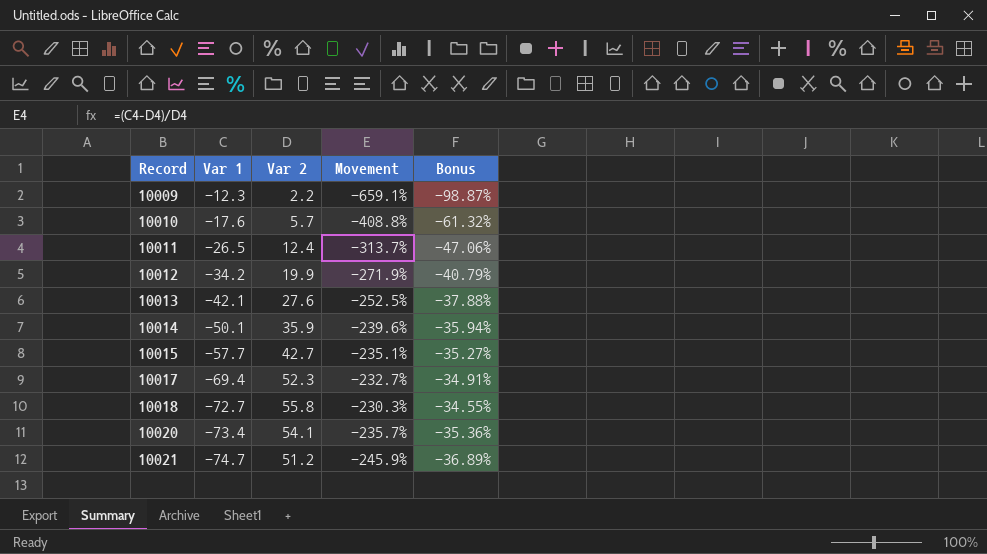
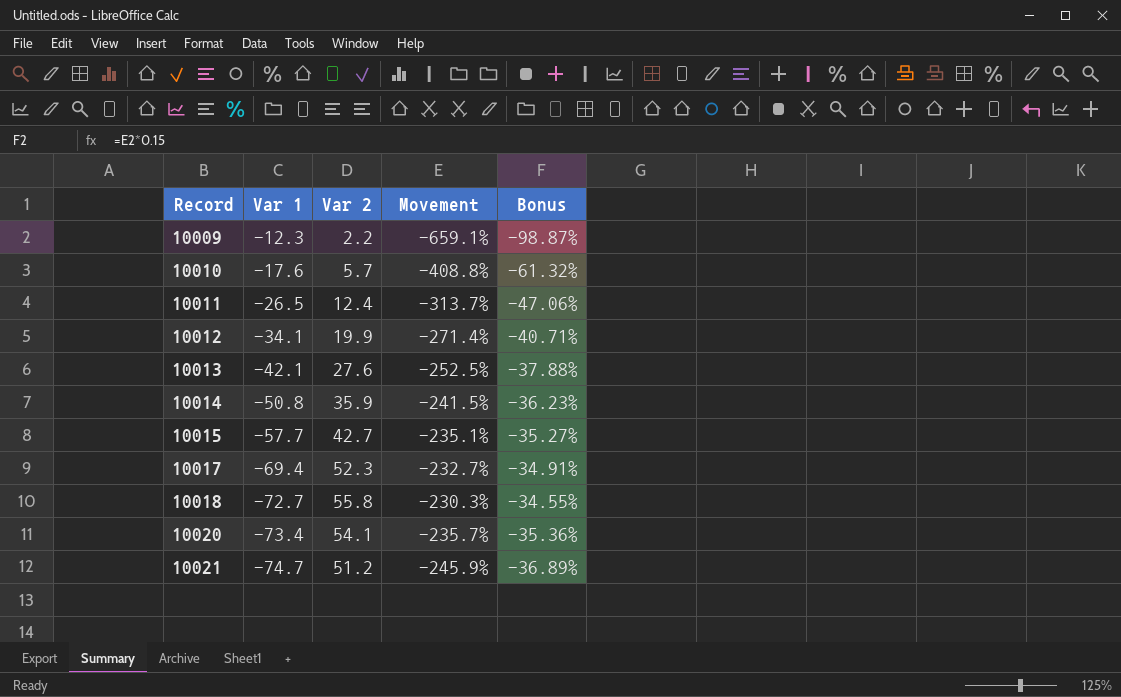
10012 | Var 1: -34.2 -> -34.1
10012 | Movement: -271.9% -> -271.4%
10012 | Bonus: -40.79% -> -40.71%
10014 | Var 1: -50.1 -> -50.8
10014 | Movement: -239.6% -> -241.5%
10014 | Bonus: -35.94% -> -36.23%

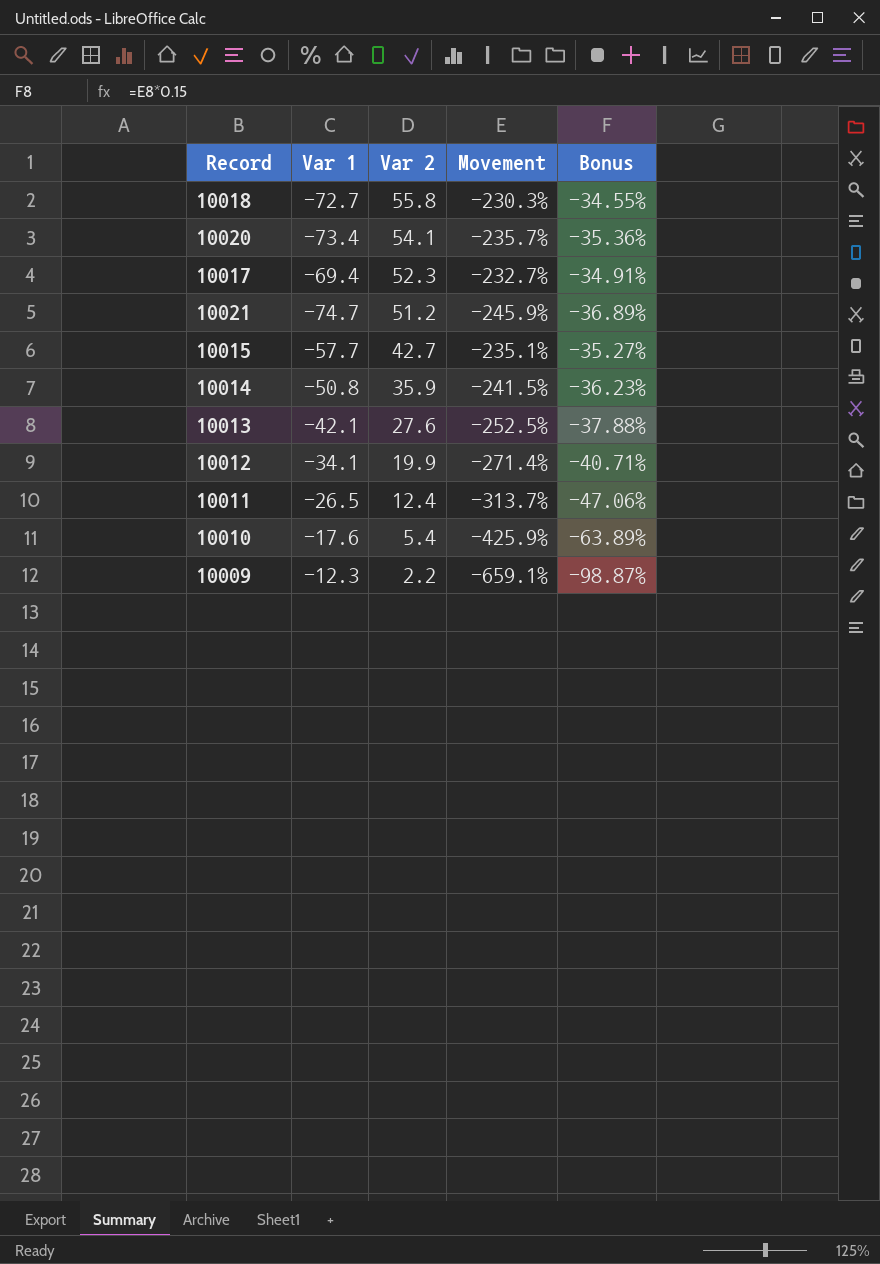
row order: Record ascending -> Var 2 descending
10010 | Var 2: 5.7 -> 5.4
10010 | Movement: -408.8% -> -425.9%
10010 | Bonus: -61.32% -> -63.89%

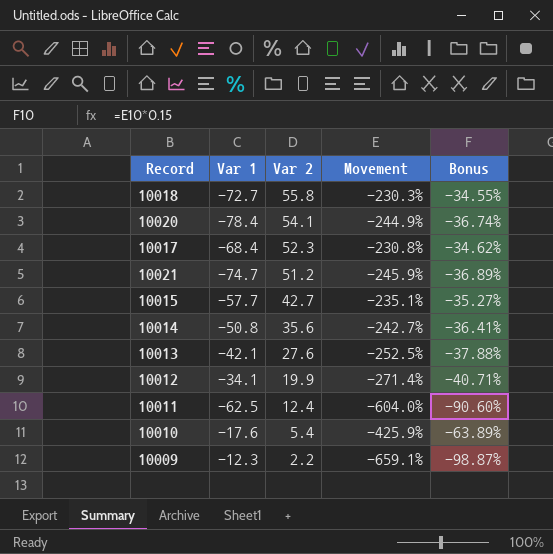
10020 | Var 1: -73.4 -> -78.4
10020 | Movement: -235.7% -> -244.9%
10020 | Bonus: -35.36% -> -36.74%
10017 | Var 1: -69.4 -> -68.4
10017 | Movement: -232.7% -> -230.8%
10017 | Bonus: -34.91% -> -34.62%
10014 | Var 2: 35.9 -> 35.6
10014 | Movement: -241.5% -> -242.7%
10014 | Bonus: -36.23% -> -36.41%
10011 | Var 1: -26.5 -> -62.5
10011 | Movement: -313.7% -> -604.0%
10011 | Bonus: -47.06% -> -90.60%

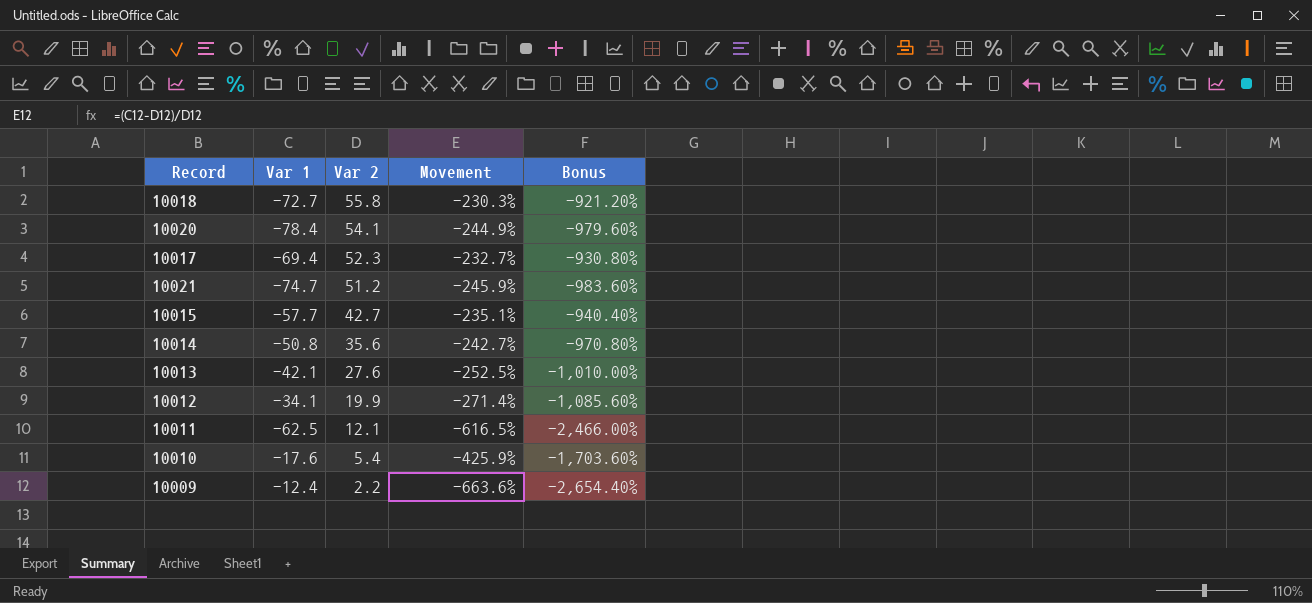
column Bonus | formula: [Movement] * 0.15 -> [Movement] * 4
10017 | Var 1: -68.4 -> -69.4
10017 | Movement: -230.8% -> -232.7%
10011 | Var 2: 12.4 -> 12.1
10011 | Movement: -604.0% -> -616.5%
10009 | Var 1: -12.3 -> -12.4
10009 | Movement: -659.1% -> -663.6%

